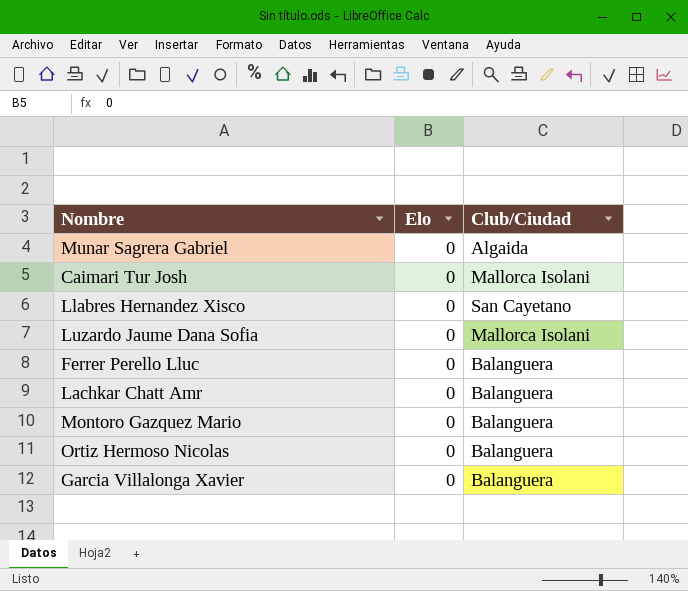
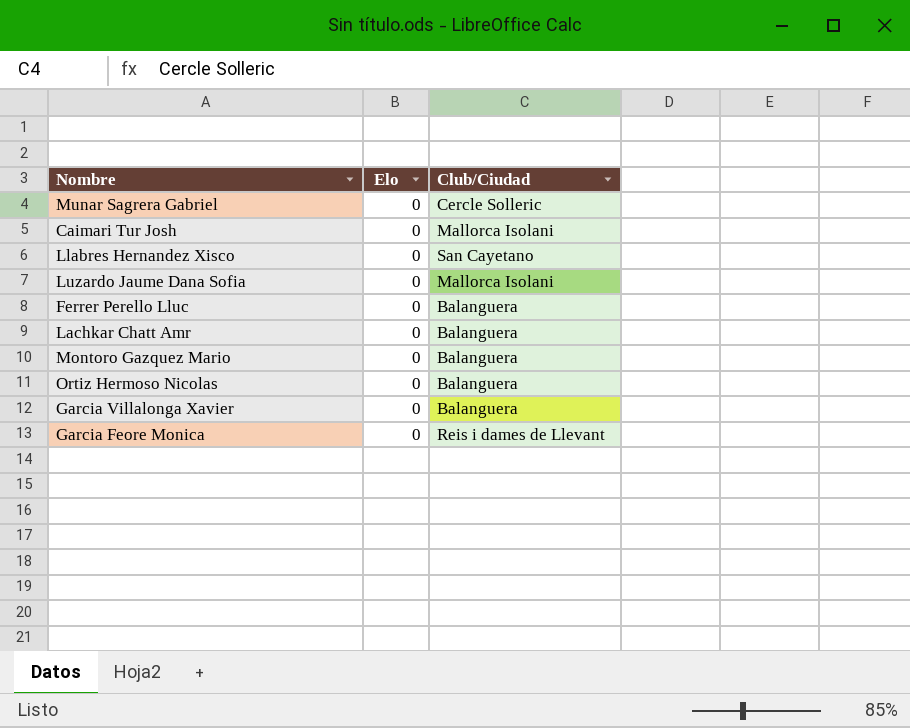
Munar Sagrera Gabriel | Club/Ciudad: Algaida -> Cercle Solleric
row Garcia Feore Monica: none -> 0 | Reis i dames de Llevant

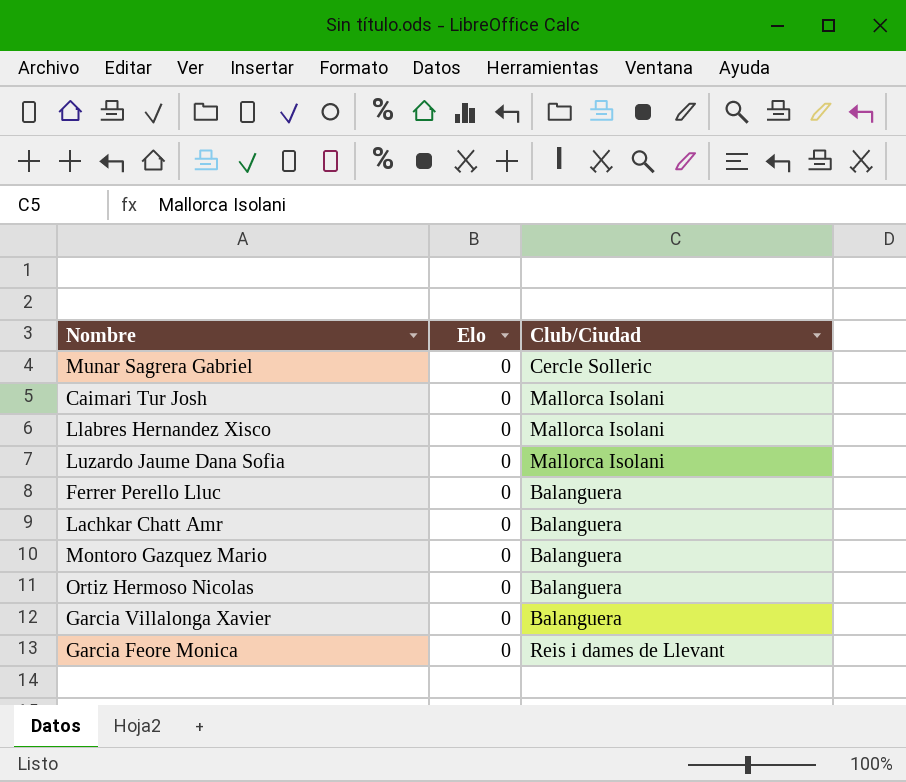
Llabres Hernandez Xisco | Club/Ciudad: San Cayetano -> Mallorca Isolani

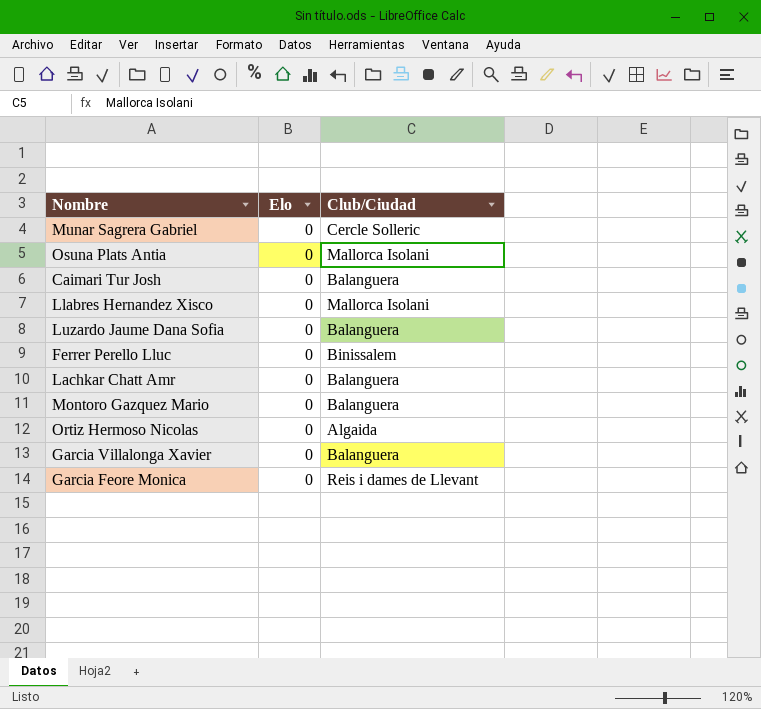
row Osuna Plats Antia: none -> 0 | Mallorca Isolani
Caimari Tur Josh | Club/Ciudad: Mallorca Isolani -> Balanguera
Luzardo Jaume Dana Sofia | Club/Ciudad: Mallorca Isolani -> Balanguera
Ferrer Perello Lluc | Club/Ciudad: Balanguera -> Binissalem
Ortiz Hermoso Nicolas | Club/Ciudad: Balanguera -> Algaida

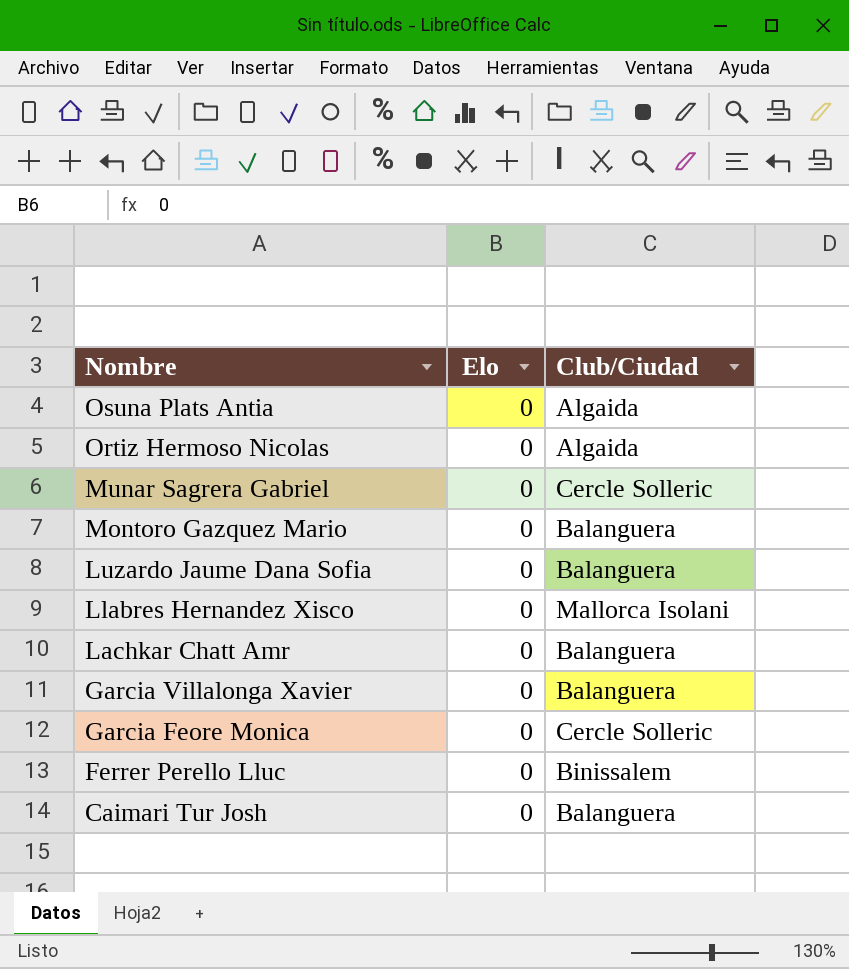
row order: none -> Nombre descending
Osuna Plats Antia | Club/Ciudad: Mallorca Isolani -> Algaida
Garcia Feore Monica | Club/Ciudad: Reis i dames de Llevant -> Cercle Solleric

